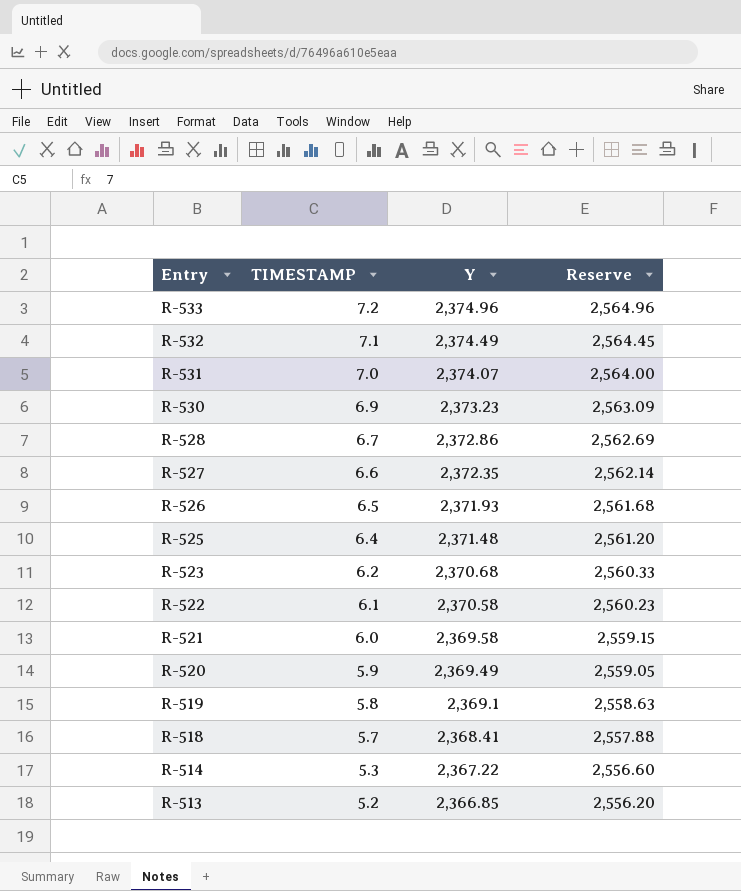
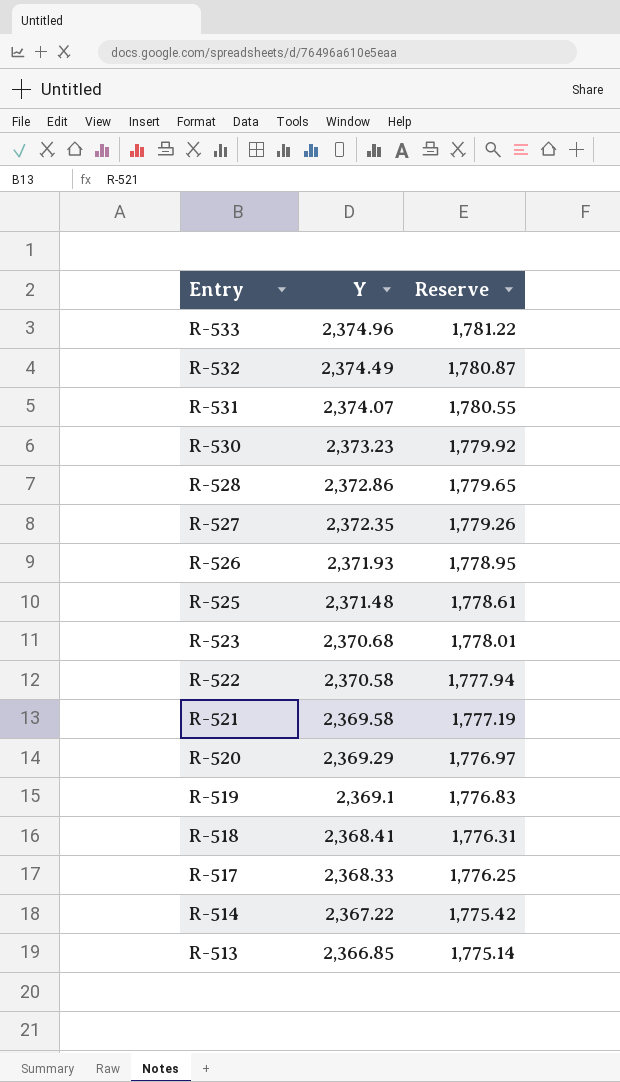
column TIMESTAMP | position: 2 -> none
column Reserve | formula: [Y] * 1.08 -> [Y] * 0.75
R-520 | Y: 2,369.49 -> 2,369.29
row R-517: none -> 2,368.33 | 1,776.25

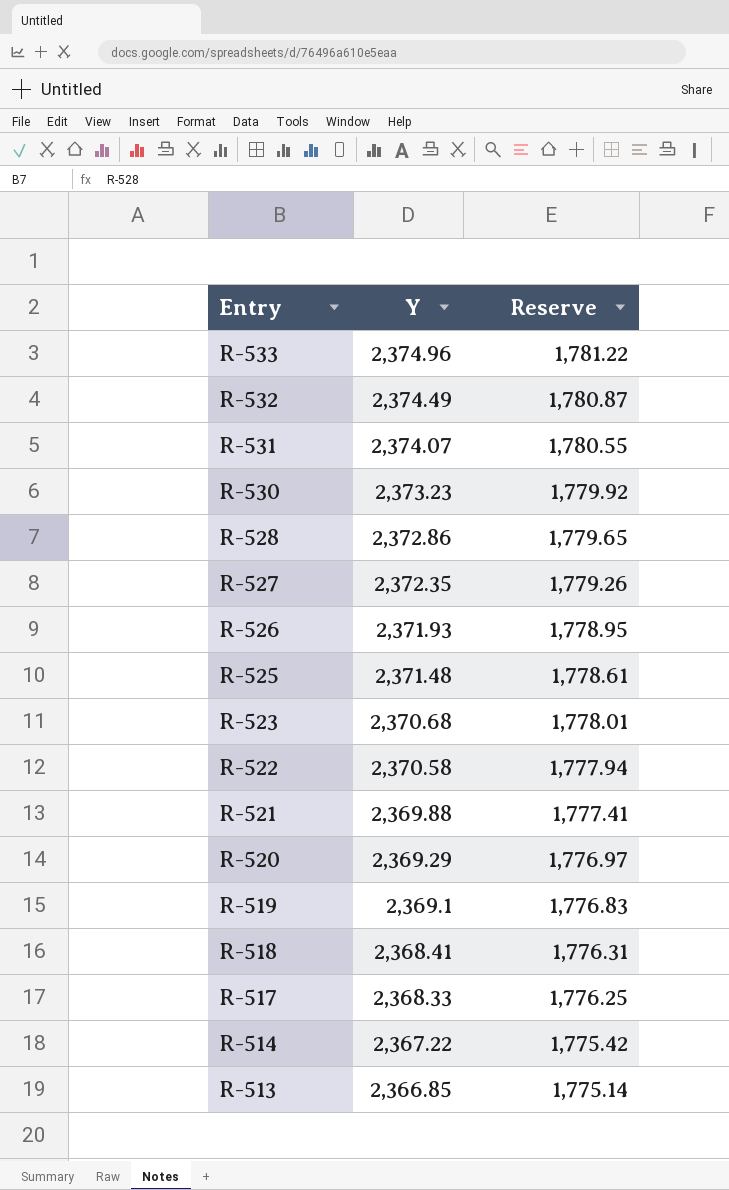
R-521 | Y: 2,369.58 -> 2,369.88
R-521 | Reserve: 1,777.19 -> 1,777.41

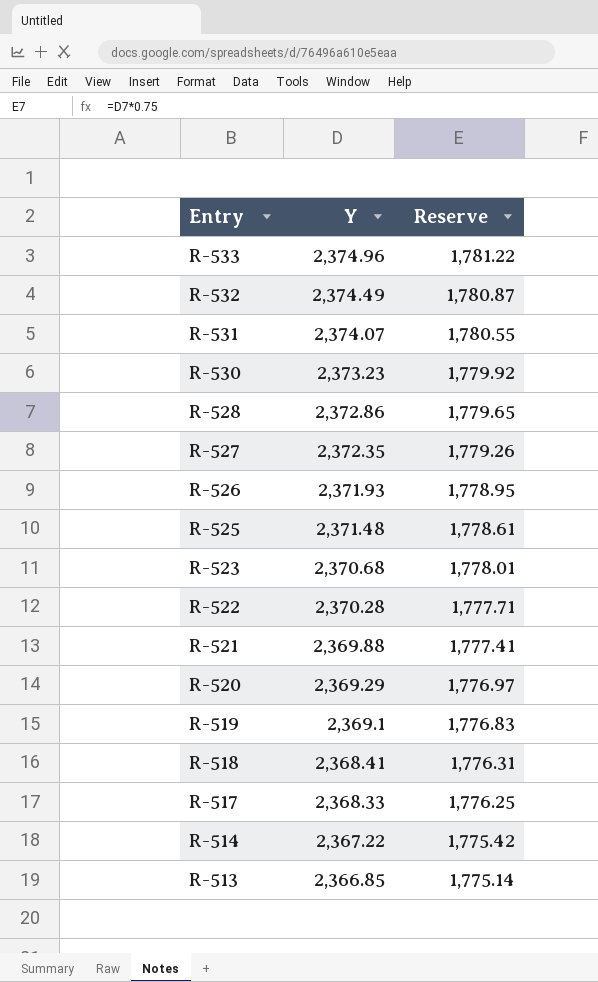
R-522 | Y: 2,370.58 -> 2,370.28
R-522 | Reserve: 1,777.94 -> 1,777.71

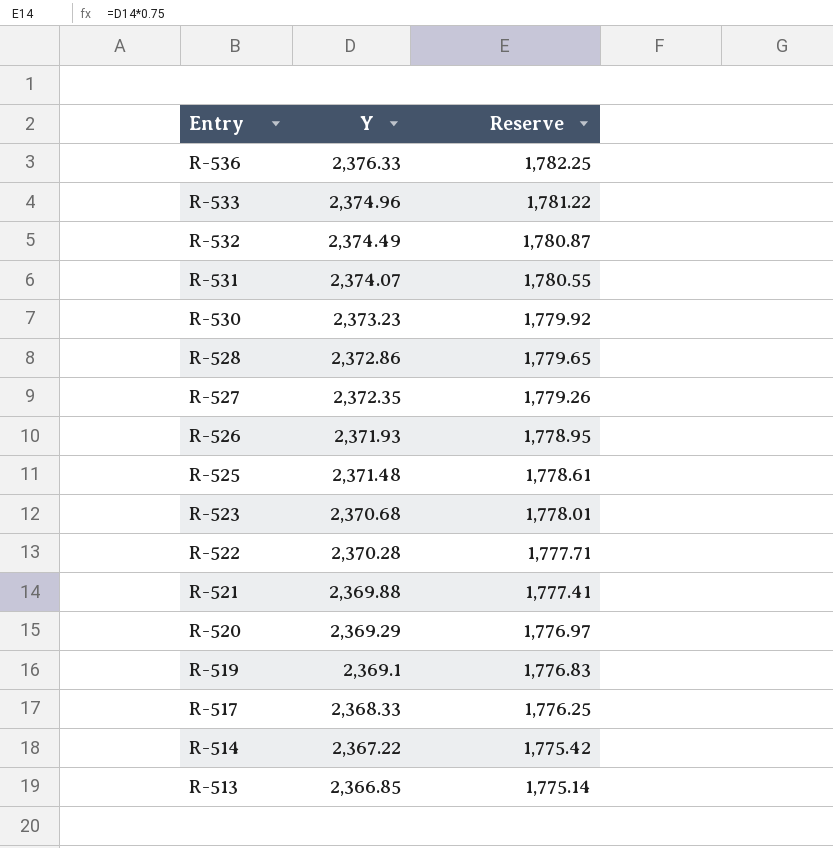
row R-518: 2,368.41 | 1,776.31 -> none
row R-536: none -> 2,376.33 | 1,782.25

